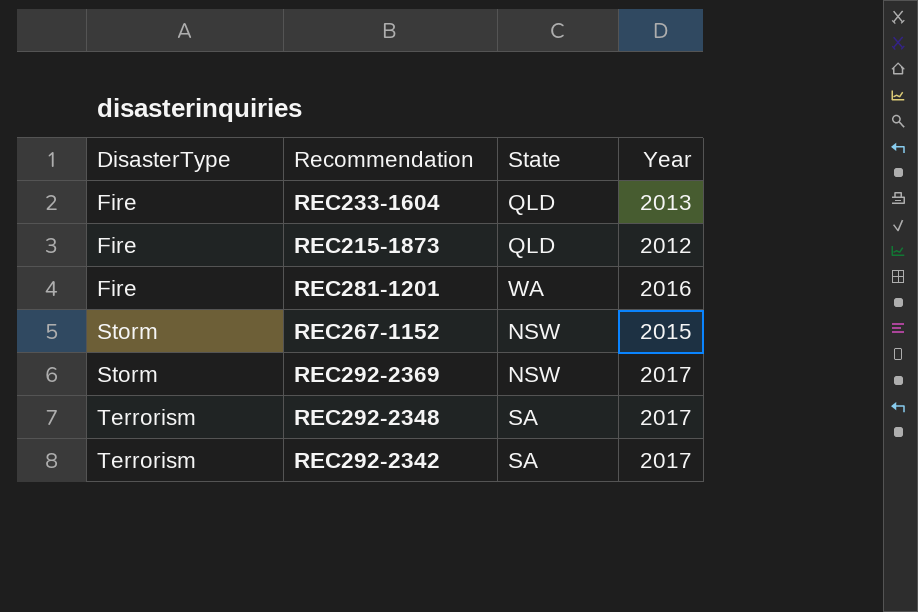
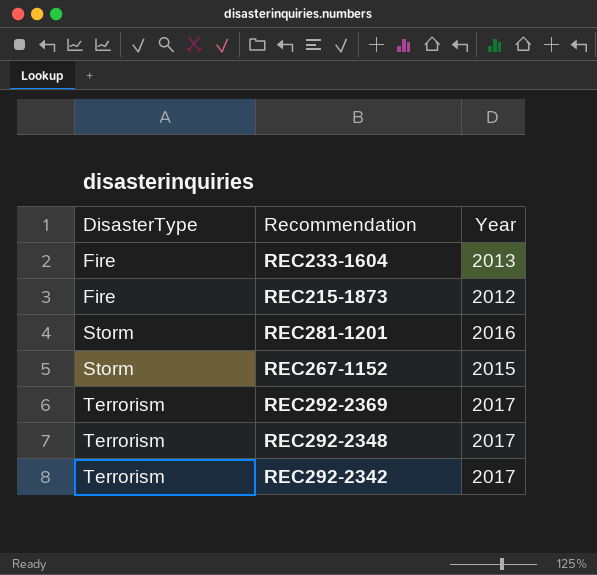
column State | position: 3 -> none
REC281-1201 | DisasterType: Fire -> Storm
REC292-2369 | DisasterType: Storm -> Terrorism

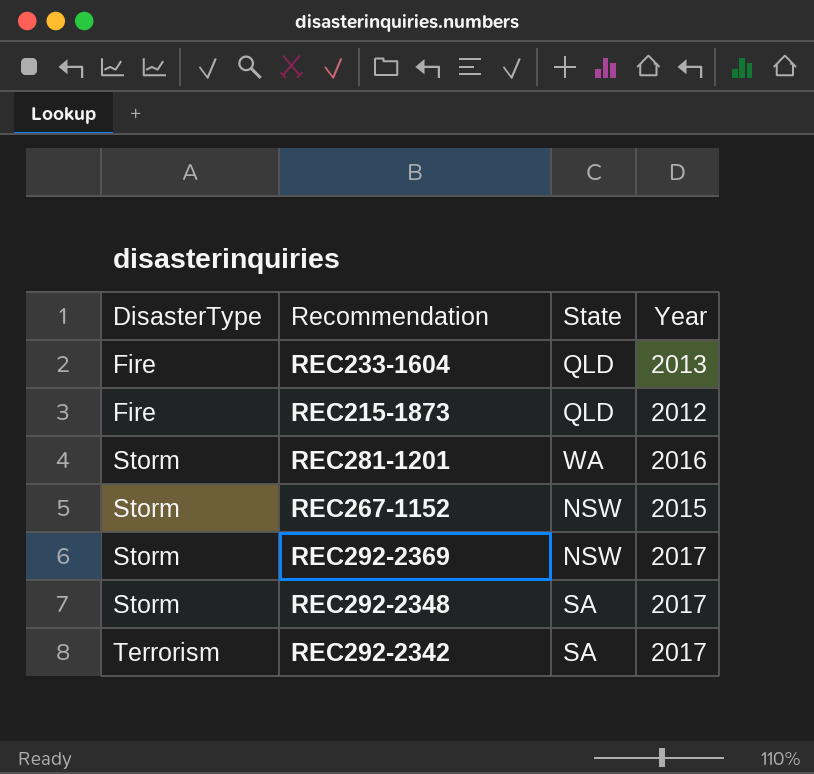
column State | position: none -> 3
REC292-2369 | DisasterType: Terrorism -> Storm
REC292-2348 | DisasterType: Terrorism -> Storm

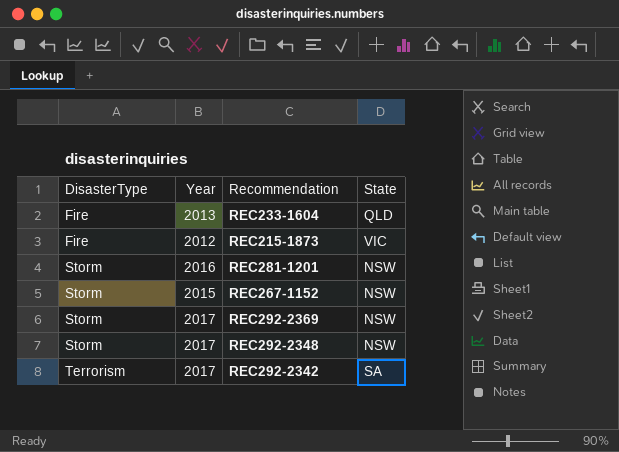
column Year | position: 4 -> 2
REC215-1873 | State: QLD -> VIC
REC281-1201 | State: WA -> NSW
REC292-2348 | State: SA -> NSW

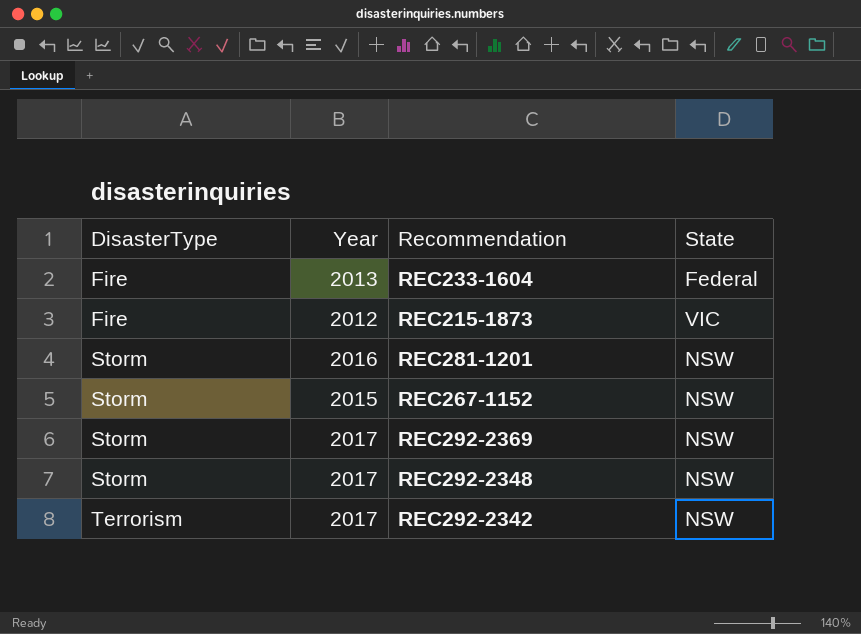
REC233-1604 | State: QLD -> Federal
REC292-2342 | State: SA -> NSW

